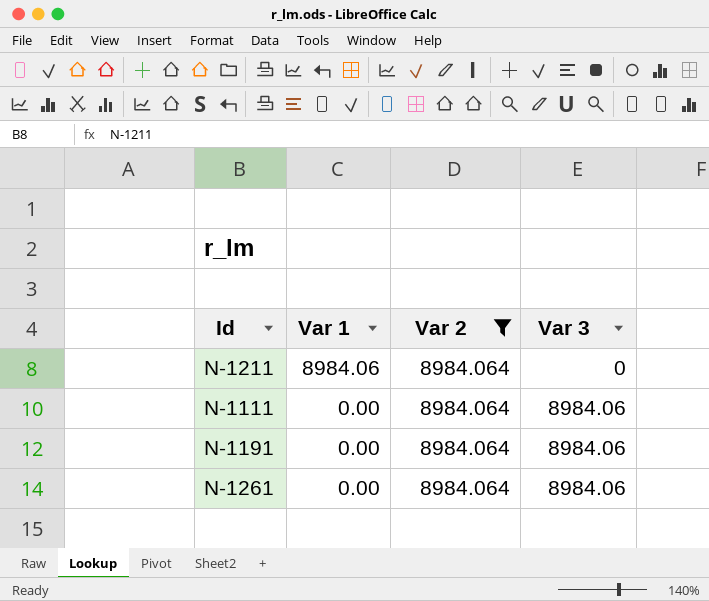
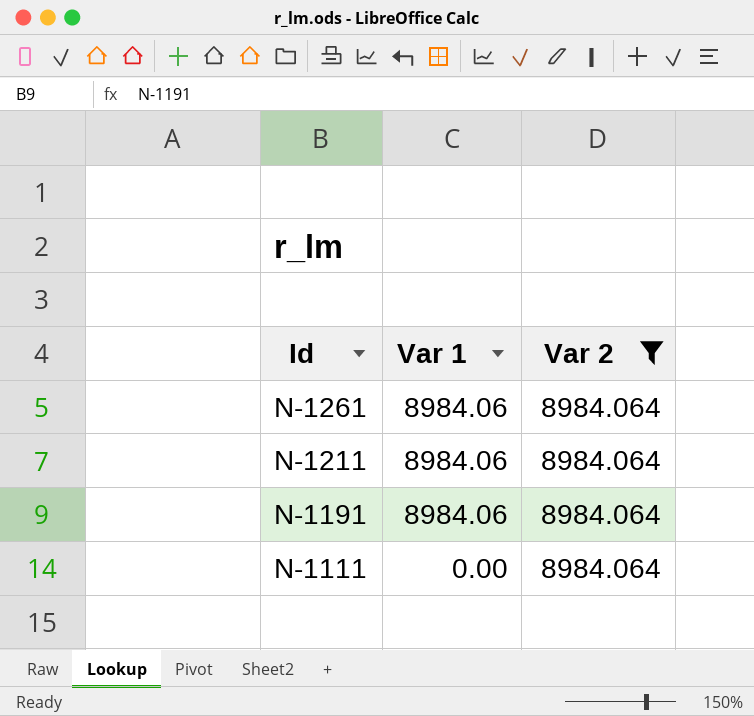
row order: Var 1 descending -> Id descending
column Var 3 | position: 4 -> none
N-1261 | Var 1: 0.00 -> 8984.06
N-1191 | Var 1: 0.00 -> 8984.06

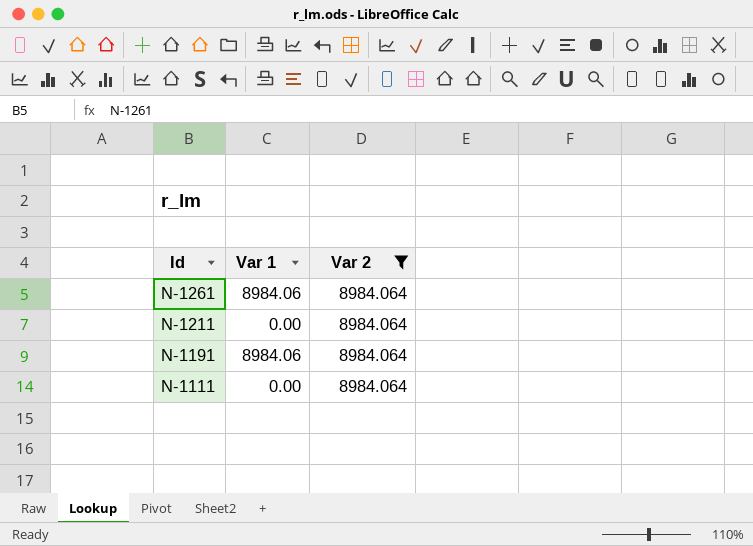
N-1211 | Var 1: 8984.06 -> 0.00

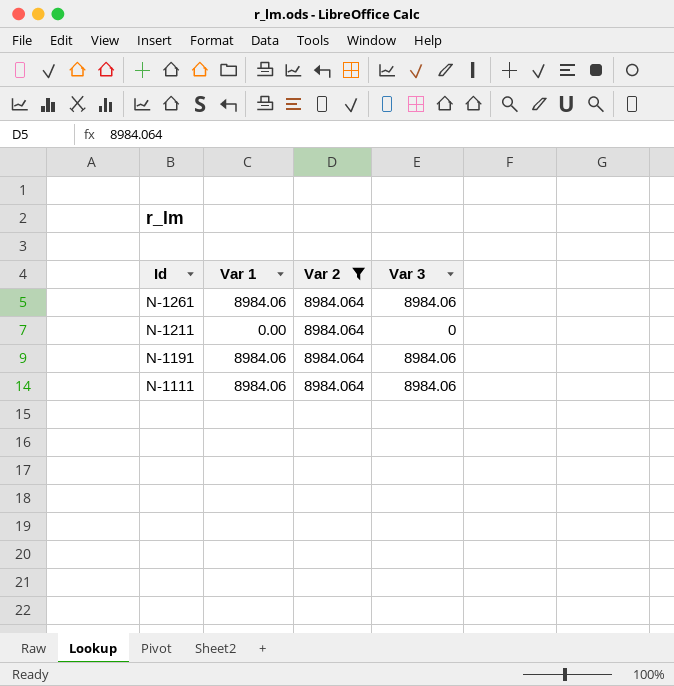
column Var 3 | position: none -> 4
N-1111 | Var 1: 0.00 -> 8984.06

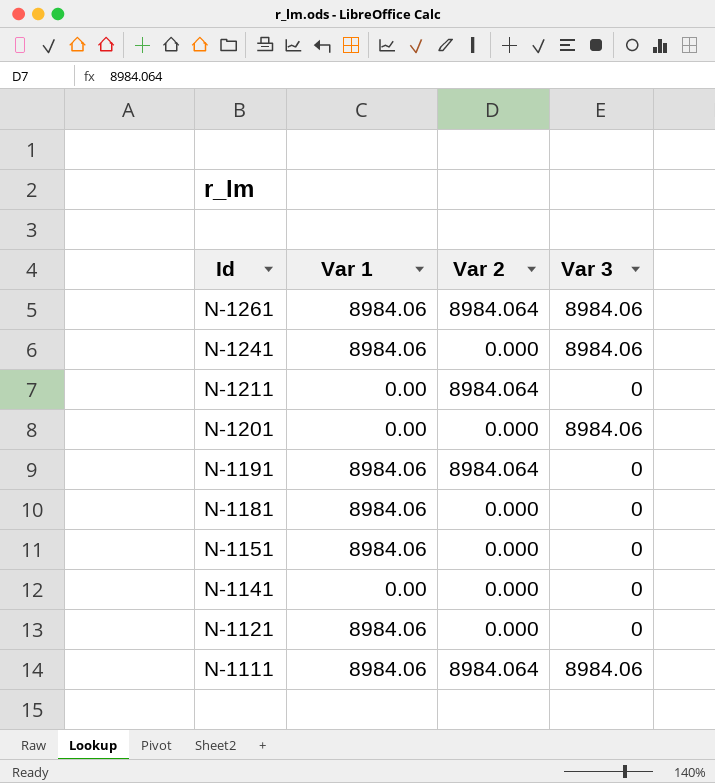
filter: Var 2 = 8984.064 -> none
N-1191 | Var 3: 8984.06 -> 0

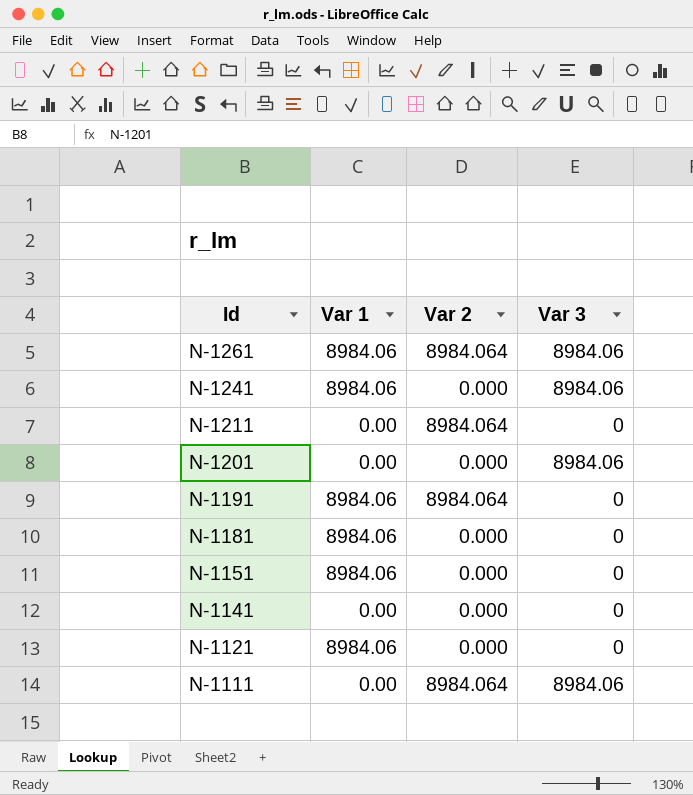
N-1111 | Var 1: 8984.06 -> 0.00

